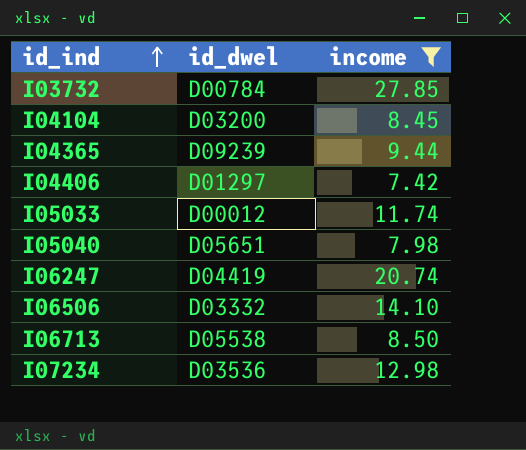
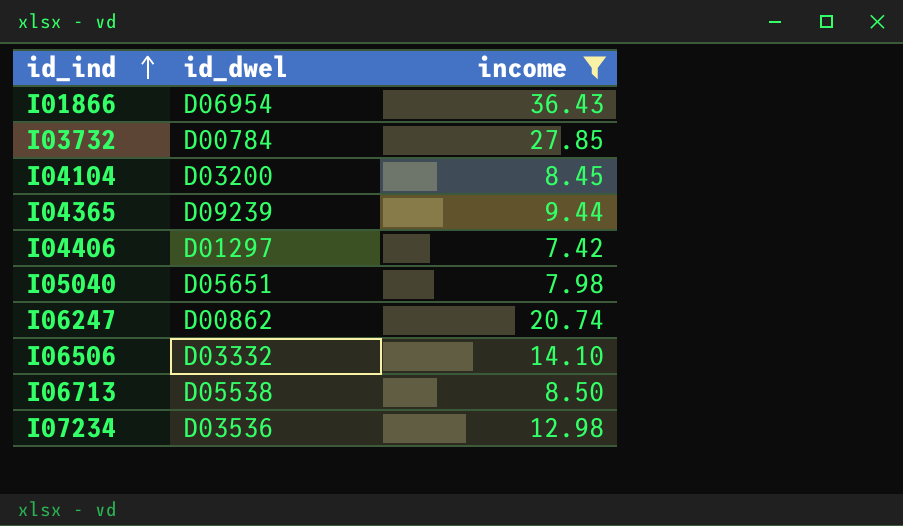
row I05033: D00012 | 11.74 -> none
row I01866: none -> D06954 | 36.43
I06247 | id_dwel: D04419 -> D00862

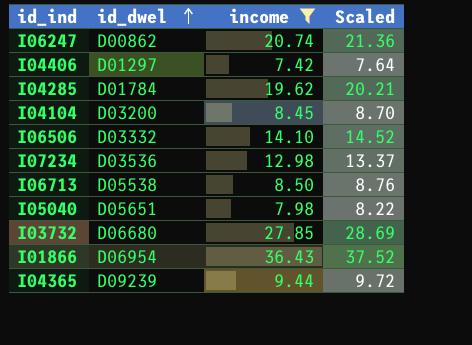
row order: id_ind ascending -> id_dwel ascending
column Scaled | formula: none -> [income] * 1.03
row I04285: none -> D01784 | 19.62 | 20.21
I03732 | id_dwel: D00784 -> D06680

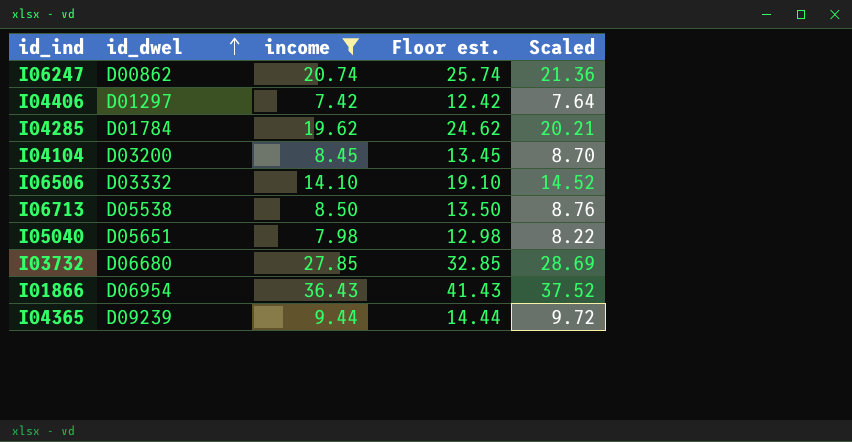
column Floor est. | formula: none -> [income] + 5
row I07234: D03536 | 12.98 | 13.37 -> none

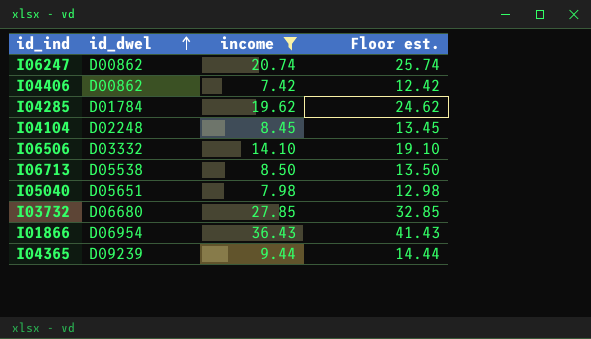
column Scaled | formula: [income] * 1.03 -> none
I04406 | id_dwel: D01297 -> D00862
I04104 | id_dwel: D03200 -> D02248

